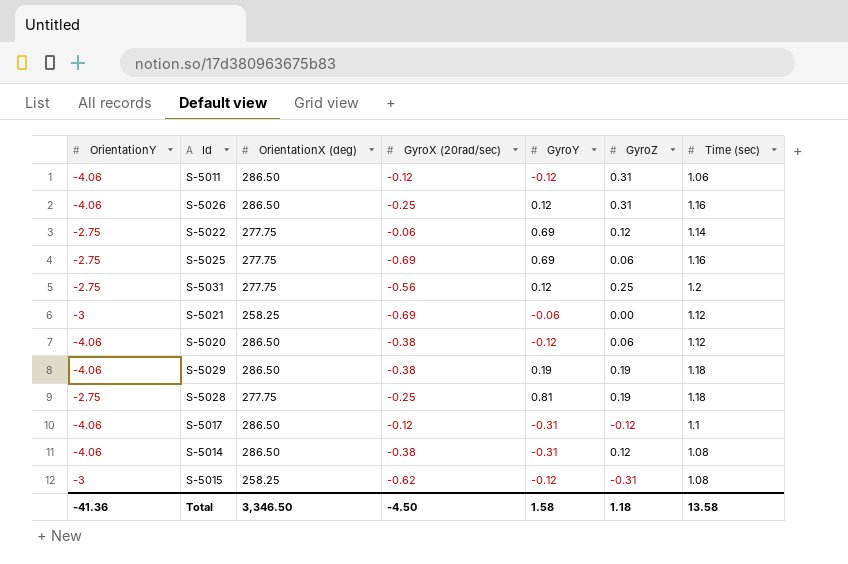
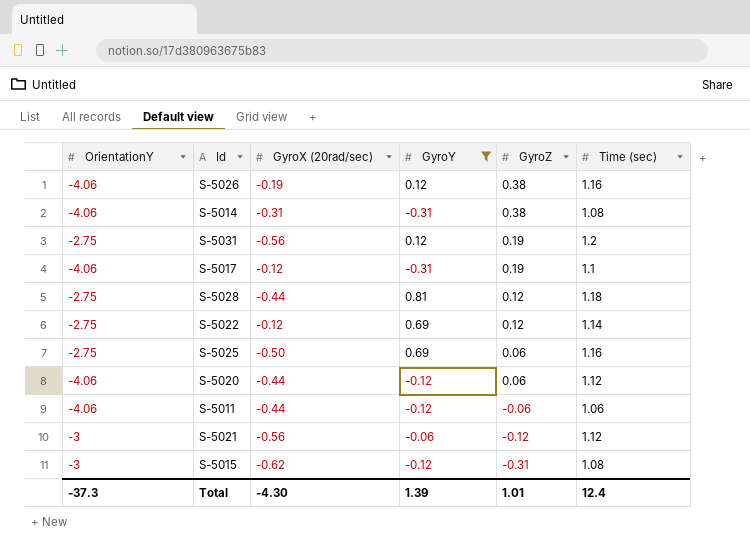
filter: none -> GyroY != 0.19
row order: none -> GyroZ descending
column OrientationX (deg) | position: 3 -> none
S-5026 | GyroX (20rad/sec): -0.25 -> -0.19
S-5026 | GyroZ: 0.31 -> 0.38
S-5014 | GyroX (20rad/sec): -0.38 -> -0.31
S-5014 | GyroZ: 0.12 -> 0.38
S-5031 | GyroZ: 0.25 -> 0.19
S-5017 | GyroZ: -0.12 -> 0.19
S-5028 | GyroX (20rad/sec): -0.25 -> -0.44
S-5028 | GyroZ: 0.19 -> 0.12
S-5022 | GyroX (20rad/sec): -0.06 -> -0.12
S-5025 | GyroX (20rad/sec): -0.69 -> -0.50
S-5020 | GyroX (20rad/sec): -0.38 -> -0.44
S-5011 | GyroX (20rad/sec): -0.12 -> -0.44
S-5011 | GyroZ: 0.31 -> -0.06
S-5021 | GyroX (20rad/sec): -0.69 -> -0.56
S-5021 | GyroZ: 0.00 -> -0.12
Total | OrientationY: -41.36 -> -37.3
Total | GyroX (20rad/sec): -4.50 -> -4.30
Total | GyroY: 1.58 -> 1.39
Total | GyroZ: 1.18 -> 1.01
Total | Time (sec): 13.58 -> 12.4

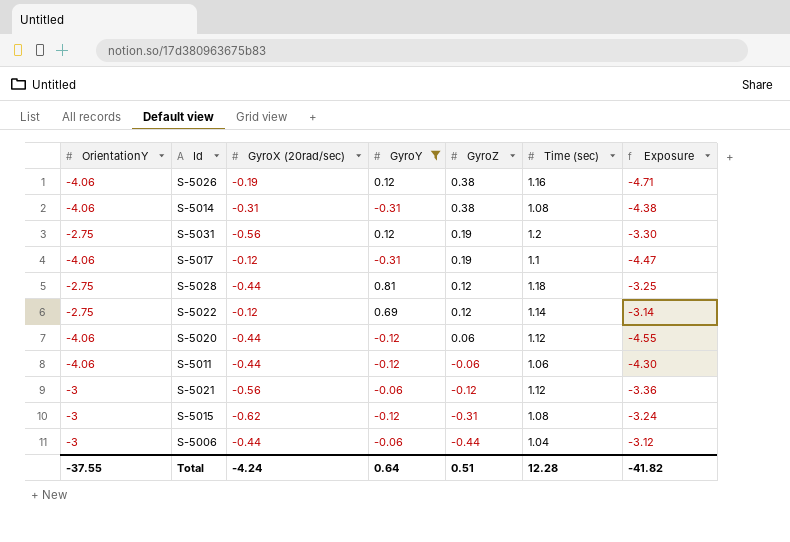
column Exposure | formula: none -> [OrientationY] * [Time (sec)]
row S-5025: -2.75 | -0.50 | 0.69 | 0.06 | 1.16 -> none
row S-5006: none -> -3 | -0.44 | -0.06 | -0.44 | 1.04 | -3.12
Total | OrientationY: -37.3 -> -37.55
Total | GyroX (20rad/sec): -4.30 -> -4.24
Total | GyroY: 1.39 -> 0.64
Total | GyroZ: 1.01 -> 0.51
Total | Time (sec): 12.4 -> 12.28

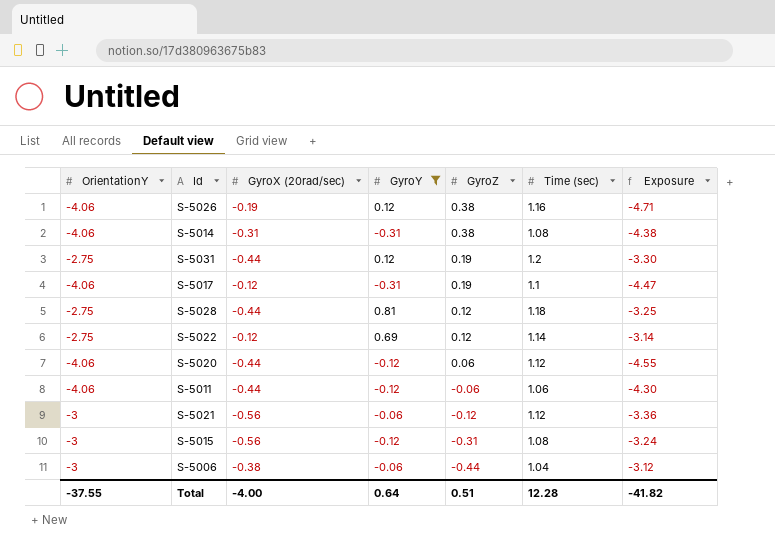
S-5031 | GyroX (20rad/sec): -0.56 -> -0.44
S-5015 | GyroX (20rad/sec): -0.62 -> -0.56
S-5006 | GyroX (20rad/sec): -0.44 -> -0.38
Total | GyroX (20rad/sec): -4.24 -> -4.00

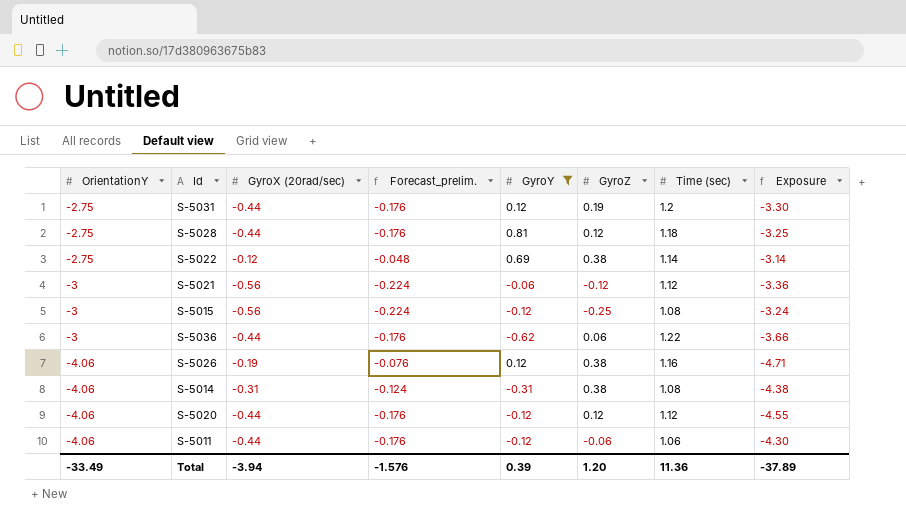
row order: GyroZ descending -> OrientationY descending
column Forecast_prelim. | formula: none -> [GyroX (20rad/sec)] * 0.4
row S-5017: -4.06 | -0.12 | -0.31 | 0.19 | 1.1 | -4.47 -> none
row S-5006: -3 | -0.38 | -0.06 | -0.44 | 1.04 | -3.12 -> none
S-5022 | GyroZ: 0.12 -> 0.38
S-5015 | GyroZ: -0.31 -> -0.25
row S-5036: none -> -3 | -0.44 | -0.176 | -0.62 | 0.06 | 1.22 | -3.66
S-5020 | GyroZ: 0.06 -> 0.12
Total | OrientationY: -37.55 -> -33.49
Total | GyroX (20rad/sec): -4.00 -> -3.94
Total | GyroY: 0.64 -> 0.39
Total | GyroZ: 0.51 -> 1.20
Total | Time (sec): 12.28 -> 11.36
Total | Exposure: -41.82 -> -37.89

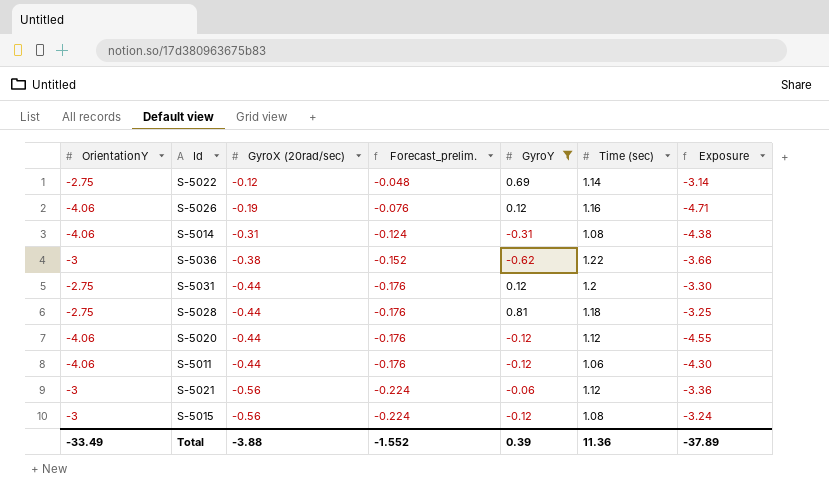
row order: OrientationY descending -> GyroX (20rad/sec) descending
column GyroZ | position: 6 -> none
S-5036 | GyroX (20rad/sec): -0.44 -> -0.38
S-5036 | Forecast_prelim.: -0.176 -> -0.152
Total | GyroX (20rad/sec): -3.94 -> -3.88
Total | Forecast_prelim.: -1.576 -> -1.552

